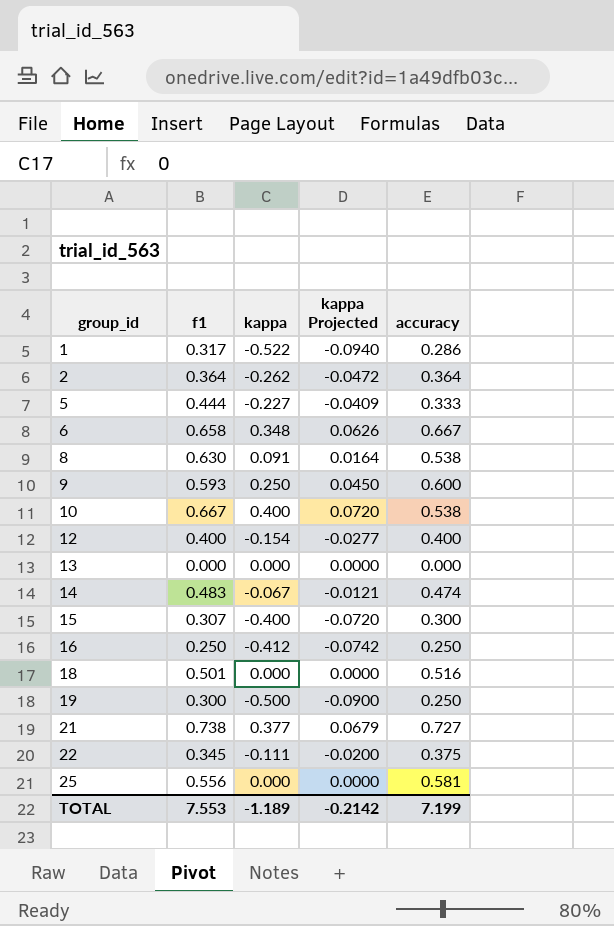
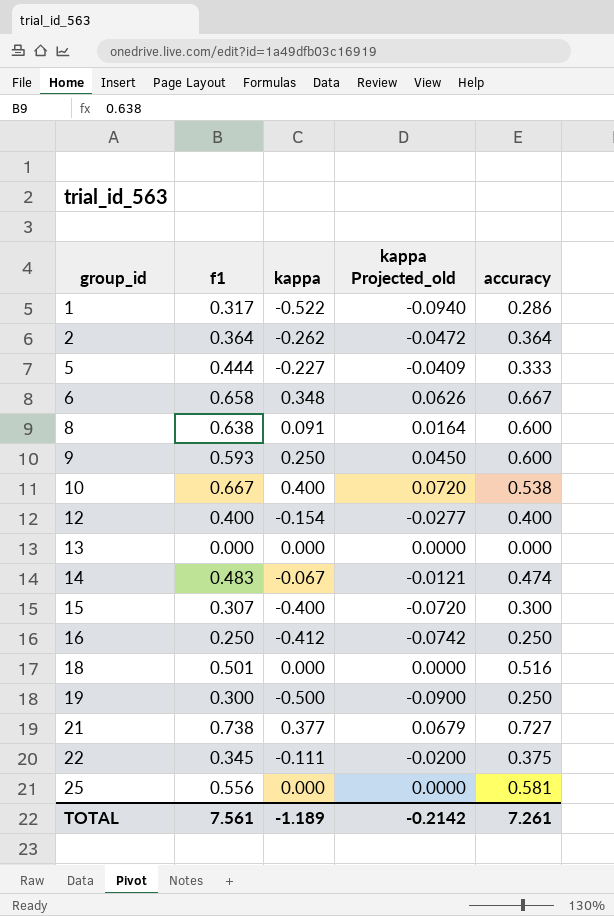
column name: kappa Projected -> kappa Projected_old
8 | f1: 0.630 -> 0.638
8 | accuracy: 0.538 -> 0.600
TOTAL | f1: 7.553 -> 7.561
TOTAL | accuracy: 7.199 -> 7.261

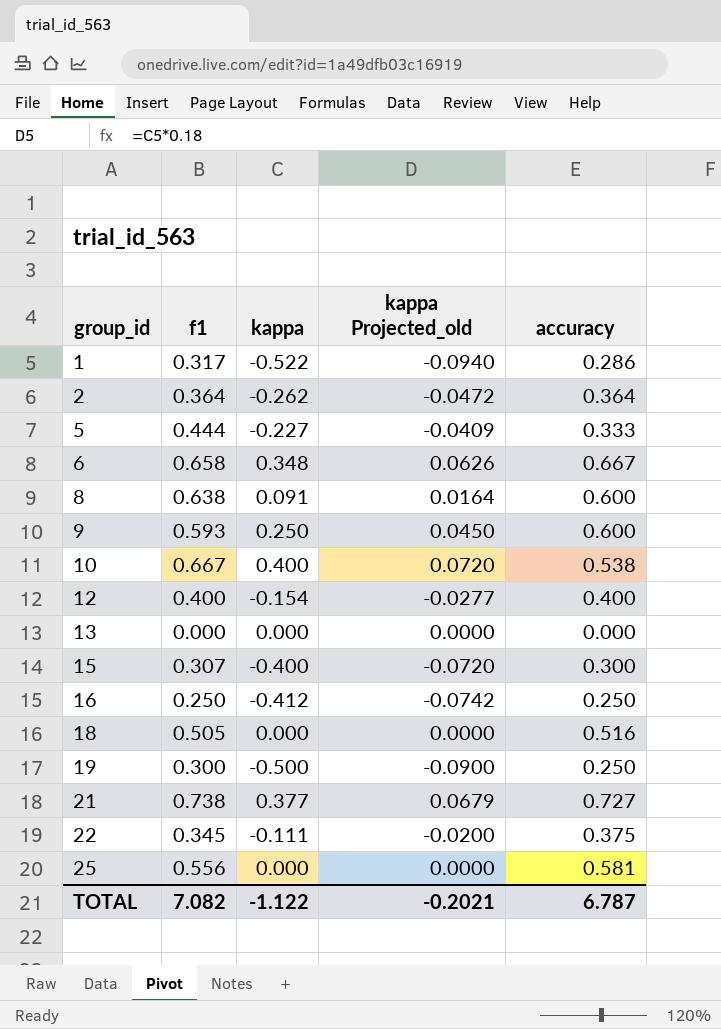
row 14: 0.483 | -0.067 | -0.0121 | 0.474 -> none
18 | f1: 0.501 -> 0.505
TOTAL | f1: 7.561 -> 7.082
TOTAL | kappa: -1.189 -> -1.122
TOTAL | kappa Projected_old: -0.2142 -> -0.2021
TOTAL | accuracy: 7.261 -> 6.787

